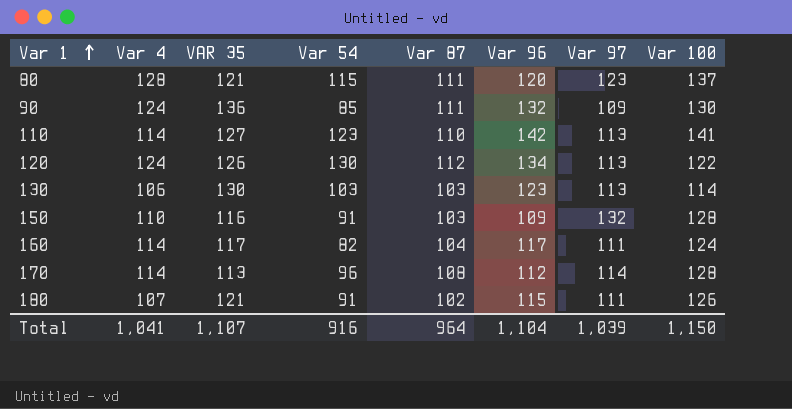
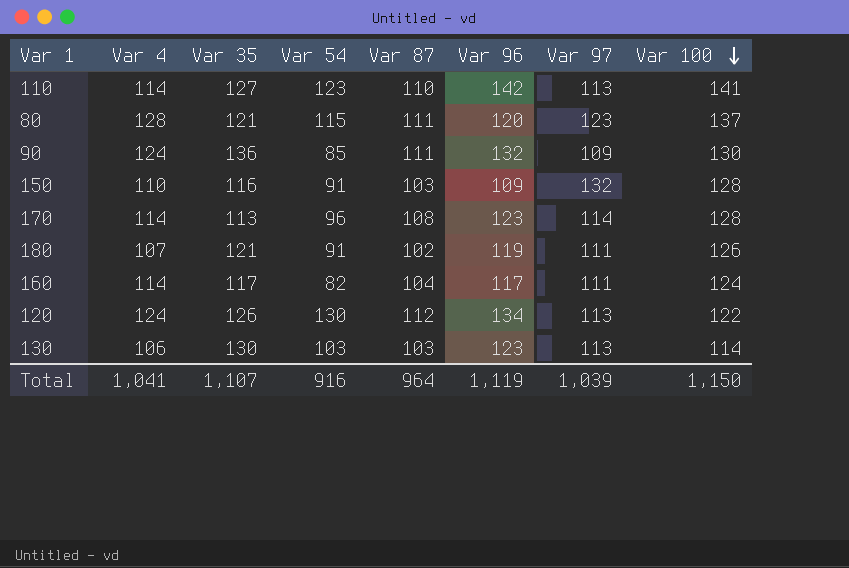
row order: Var 1 ascending -> Var 100 descending
column name: VAR 35 -> Var 35
170 | Var 96: 112 -> 123
180 | Var 96: 115 -> 119
Total | Var 96: 1,104 -> 1,119

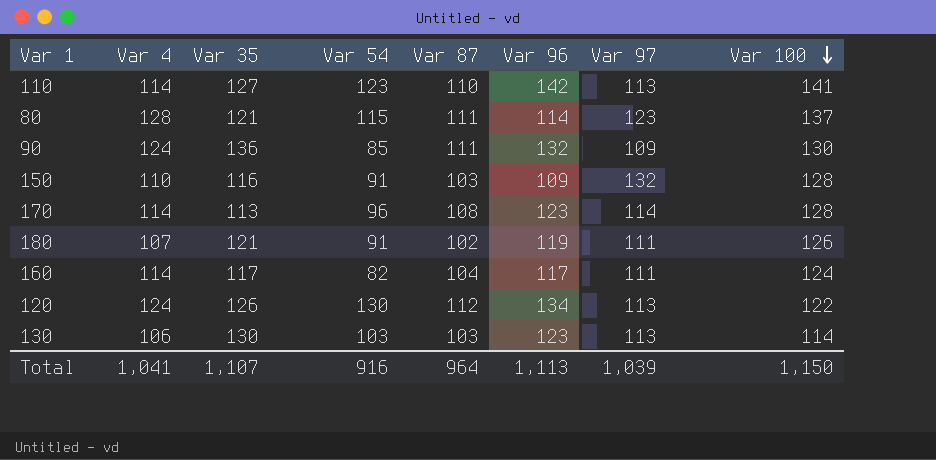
80 | Var 96: 120 -> 114
Total | Var 96: 1,119 -> 1,113

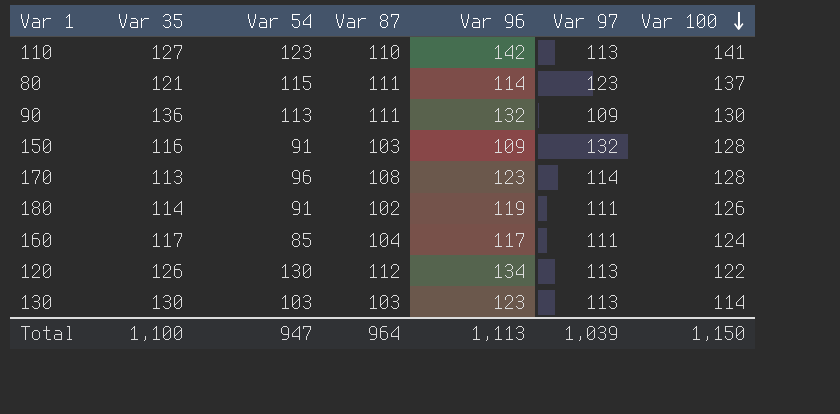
column Var 4 | position: 2 -> none
90 | Var 54: 85 -> 113
180 | Var 35: 121 -> 114
160 | Var 54: 82 -> 85
Total | Var 35: 1,107 -> 1,100
Total | Var 54: 916 -> 947

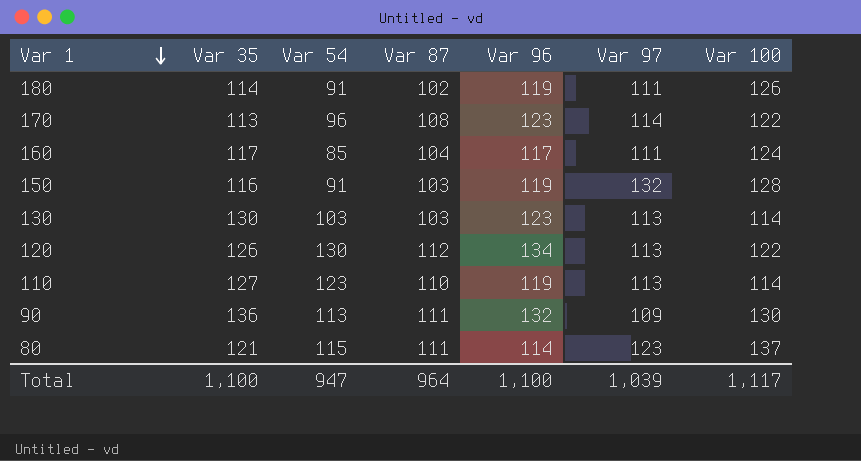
row order: Var 100 descending -> Var 1 descending
170 | Var 100: 128 -> 122
150 | Var 96: 109 -> 119
110 | Var 96: 142 -> 119
110 | Var 100: 141 -> 114
Total | Var 96: 1,113 -> 1,100
Total | Var 100: 1,150 -> 1,117

